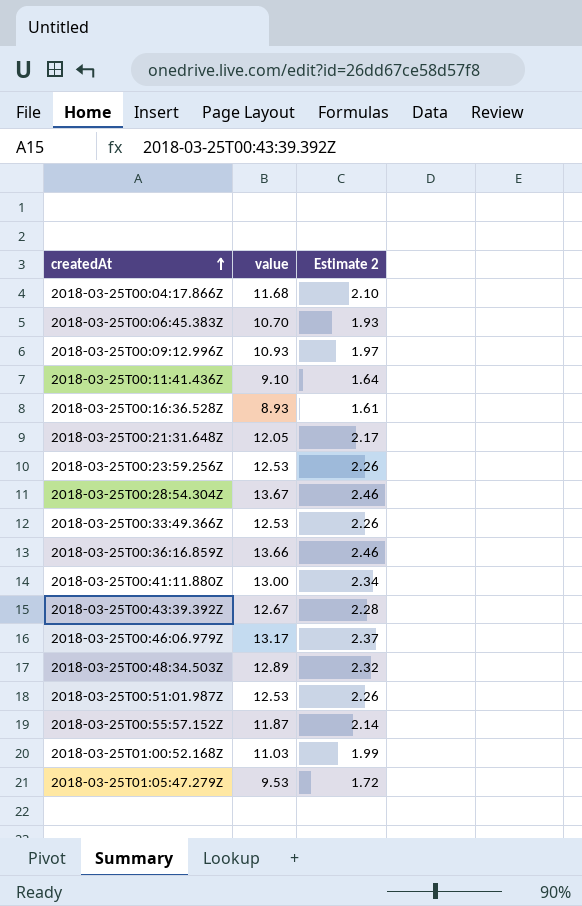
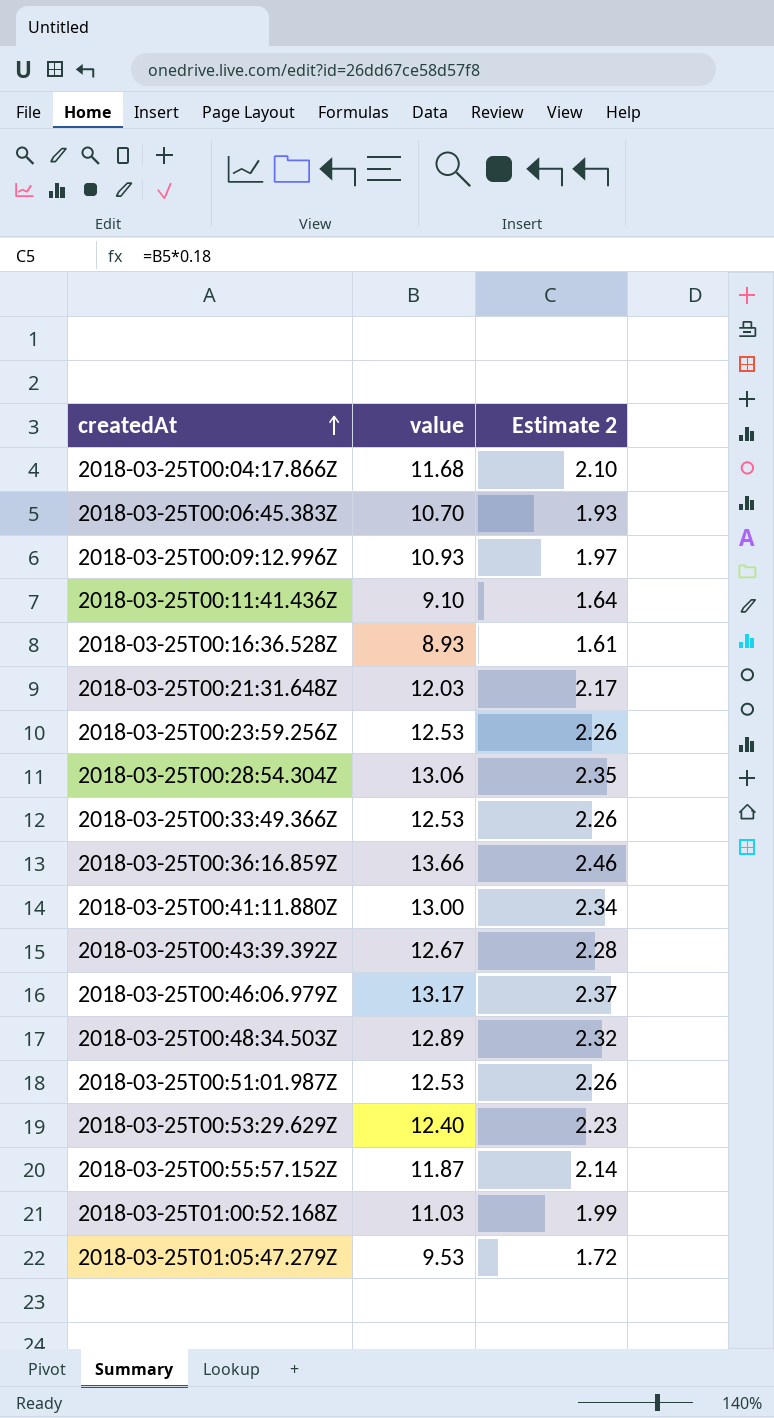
2018-03-25T00:21:31.648Z | value: 12.05 -> 12.03
2018-03-25T00:28:54.304Z | value: 13.67 -> 13.06
2018-03-25T00:28:54.304Z | Estimate 2: 2.46 -> 2.35
row 2018-03-25T00:53:29.629Z: none -> 12.40 | 2.23

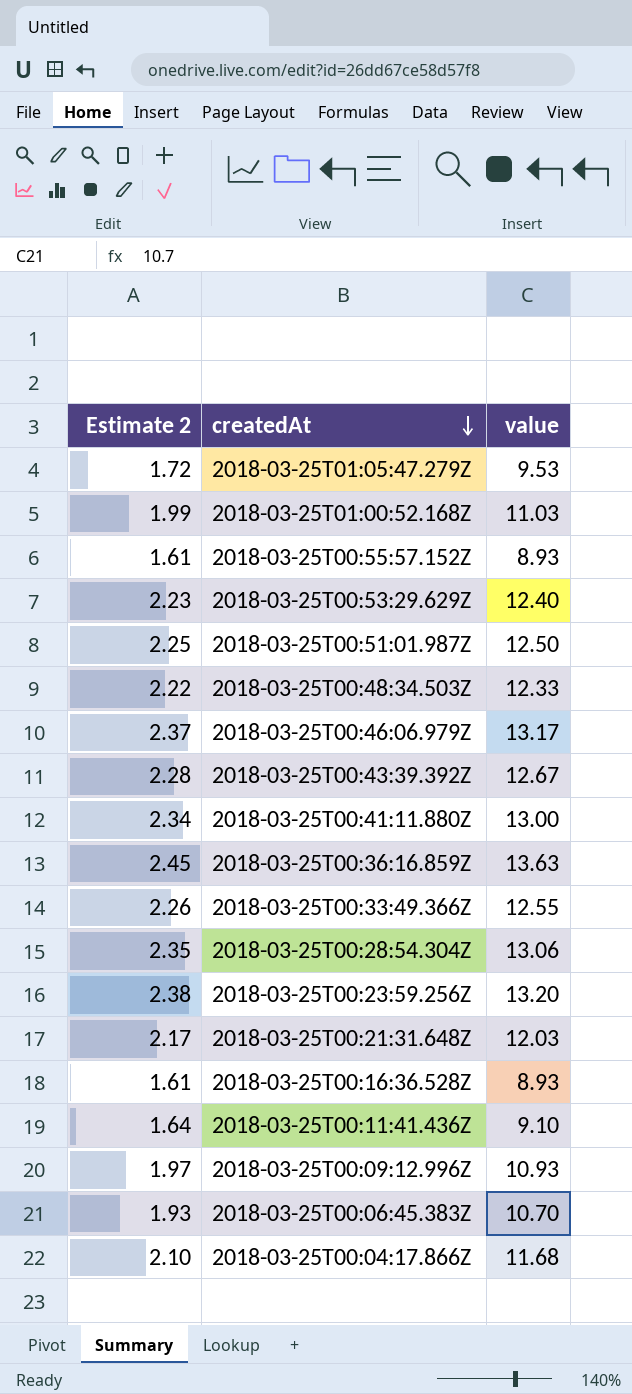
row order: createdAt ascending -> createdAt descending
column Estimate 2 | position: 3 -> 1
2018-03-25T00:55:57.152Z | Estimate 2: 2.14 -> 1.61
2018-03-25T00:55:57.152Z | value: 11.87 -> 8.93
2018-03-25T00:51:01.987Z | Estimate 2: 2.26 -> 2.25
2018-03-25T00:51:01.987Z | value: 12.53 -> 12.50
2018-03-25T00:48:34.503Z | Estimate 2: 2.32 -> 2.22
2018-03-25T00:48:34.503Z | value: 12.89 -> 12.33
2018-03-25T00:36:16.859Z | Estimate 2: 2.46 -> 2.45
2018-03-25T00:36:16.859Z | value: 13.66 -> 13.63
2018-03-25T00:33:49.366Z | value: 12.53 -> 12.55
2018-03-25T00:23:59.256Z | Estimate 2: 2.26 -> 2.38
2018-03-25T00:23:59.256Z | value: 12.53 -> 13.20

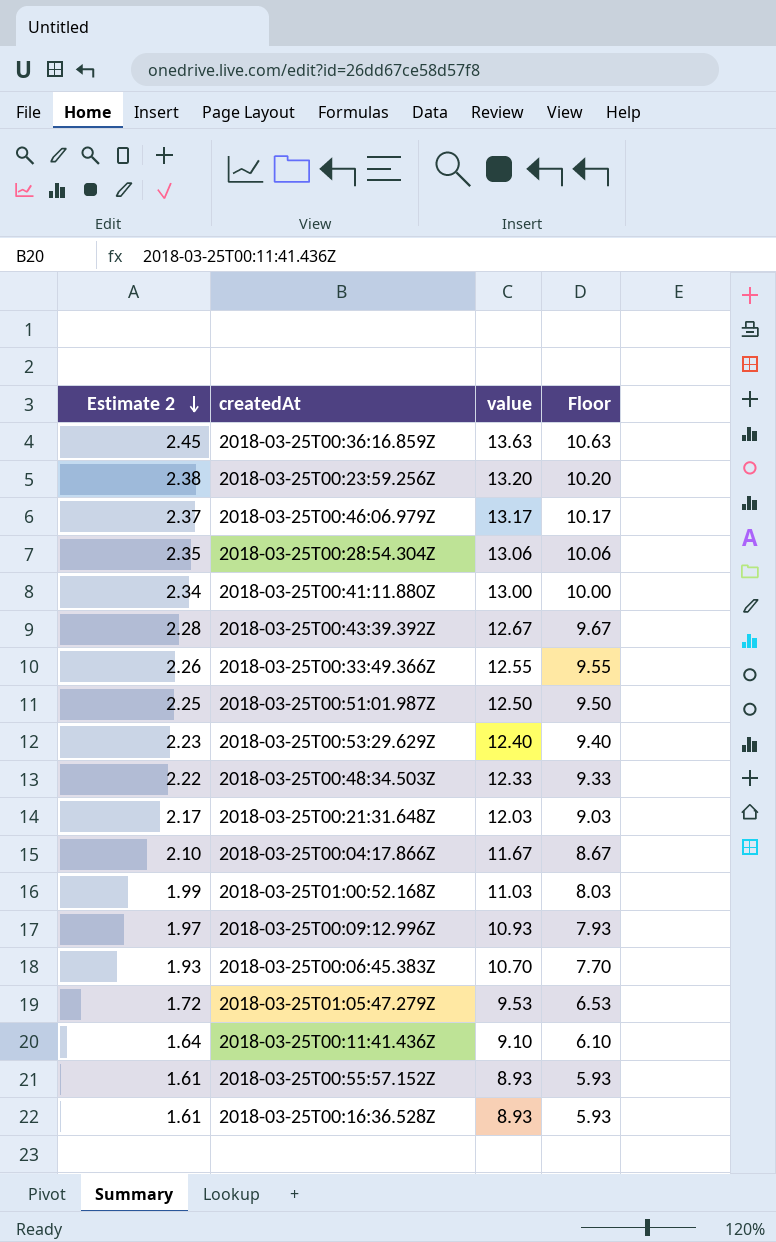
row order: createdAt descending -> Estimate 2 descending
column Floor | formula: none -> [value] - 3
2018-03-25T00:04:17.866Z | value: 11.68 -> 11.67

